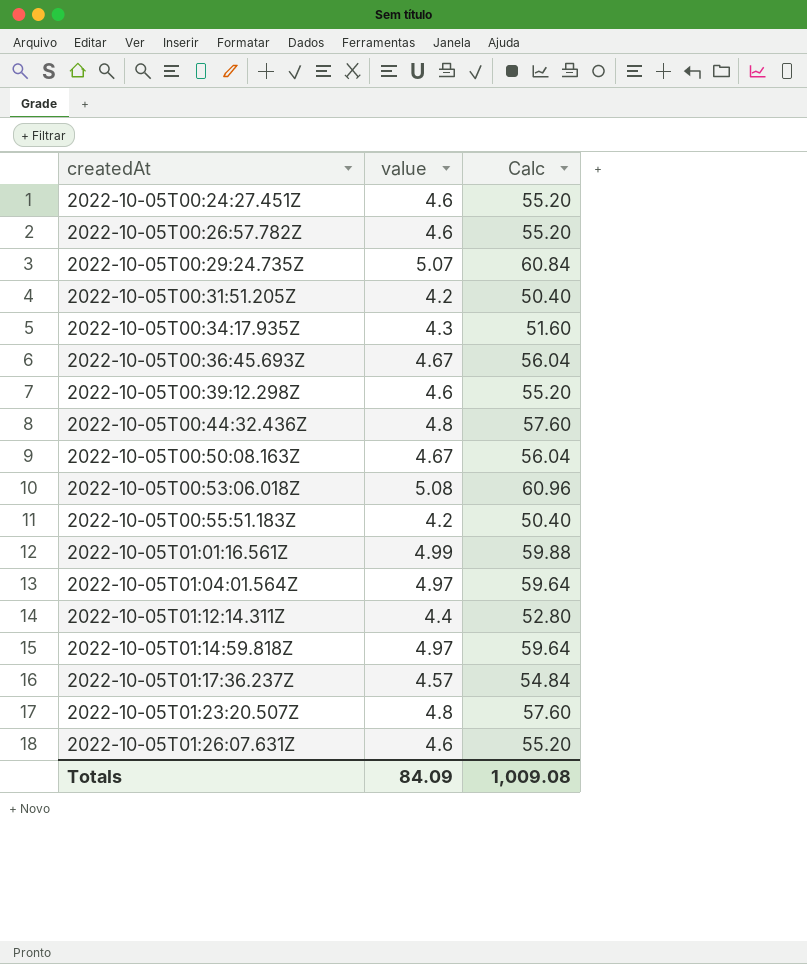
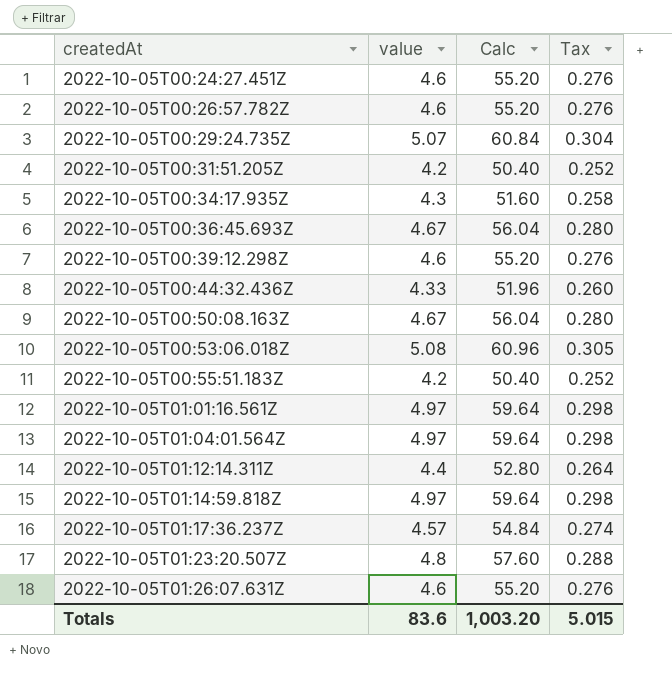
column Tax | formula: none -> [value] * 0.06
2022-10-05T00:44:32.436Z | value: 4.8 -> 4.33
2022-10-05T00:44:32.436Z | Calc: 57.60 -> 51.96
2022-10-05T01:01:16.561Z | value: 4.99 -> 4.97
2022-10-05T01:01:16.561Z | Calc: 59.88 -> 59.64
Totals | value: 84.09 -> 83.6
Totals | Calc: 1,009.08 -> 1,003.20

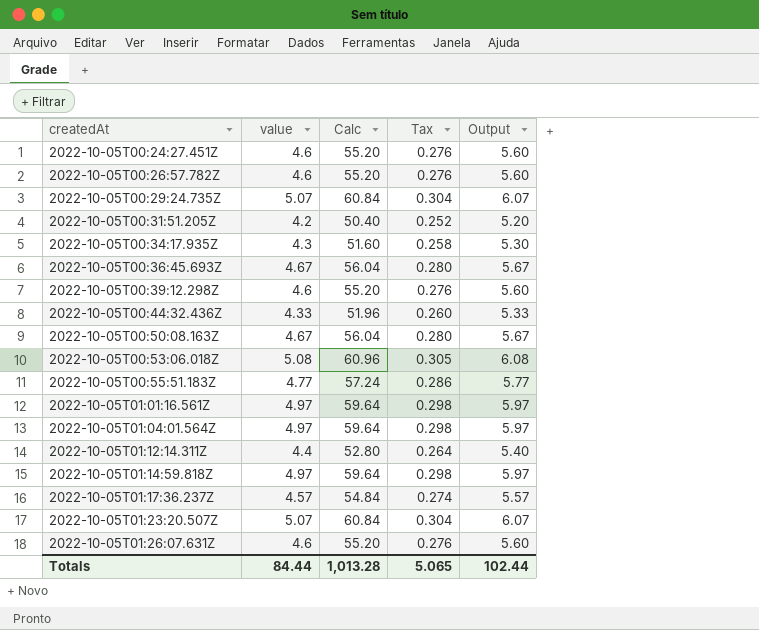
column Output | formula: none -> [value] + 1
2022-10-05T00:55:51.183Z | value: 4.2 -> 4.77
2022-10-05T00:55:51.183Z | Calc: 50.40 -> 57.24
2022-10-05T00:55:51.183Z | Tax: 0.252 -> 0.286
2022-10-05T01:23:20.507Z | value: 4.8 -> 5.07
2022-10-05T01:23:20.507Z | Calc: 57.60 -> 60.84
2022-10-05T01:23:20.507Z | Tax: 0.288 -> 0.304
Totals | value: 83.6 -> 84.44
Totals | Calc: 1,003.20 -> 1,013.28
Totals | Tax: 5.015 -> 5.065

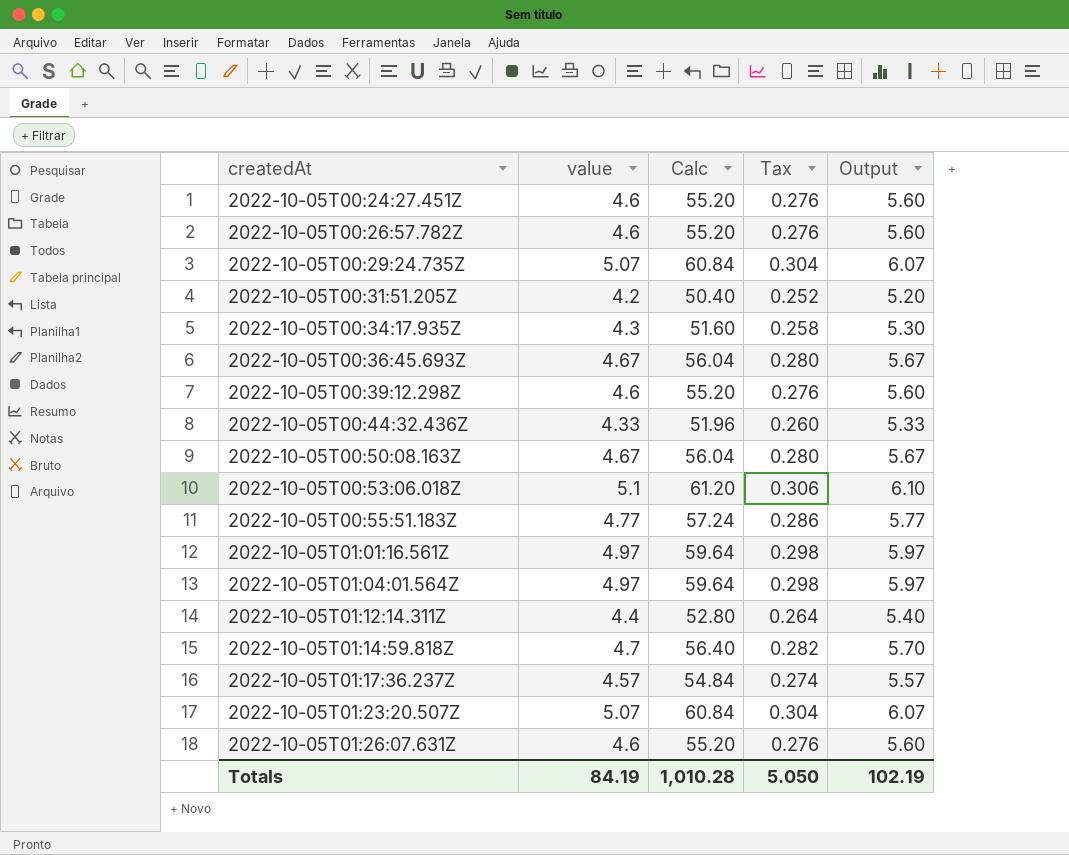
2022-10-05T00:53:06.018Z | value: 5.08 -> 5.1
2022-10-05T00:53:06.018Z | Calc: 60.96 -> 61.20
2022-10-05T00:53:06.018Z | Tax: 0.305 -> 0.306
2022-10-05T00:53:06.018Z | Output: 6.08 -> 6.10
2022-10-05T01:14:59.818Z | value: 4.97 -> 4.7
2022-10-05T01:14:59.818Z | Calc: 59.64 -> 56.40
2022-10-05T01:14:59.818Z | Tax: 0.298 -> 0.282
2022-10-05T01:14:59.818Z | Output: 5.97 -> 5.70
Totals | value: 84.44 -> 84.19
Totals | Calc: 1,013.28 -> 1,010.28
Totals | Tax: 5.065 -> 5.050
Totals | Output: 102.44 -> 102.19

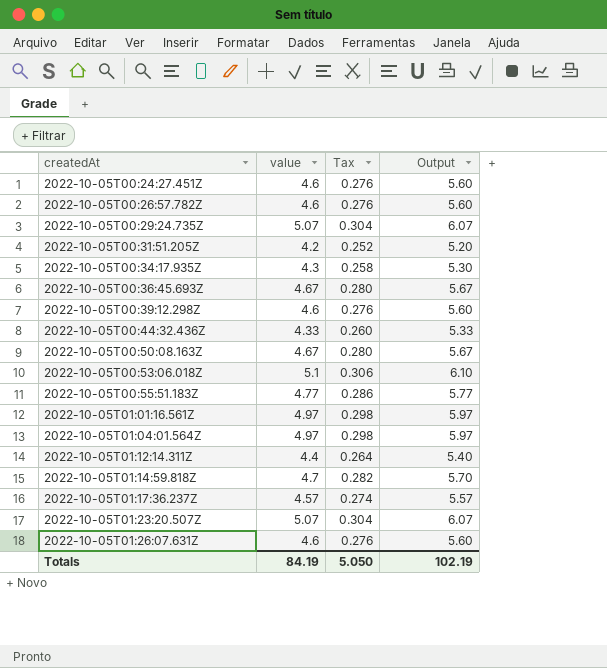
column Calc | formula: [value] * 12 -> none

